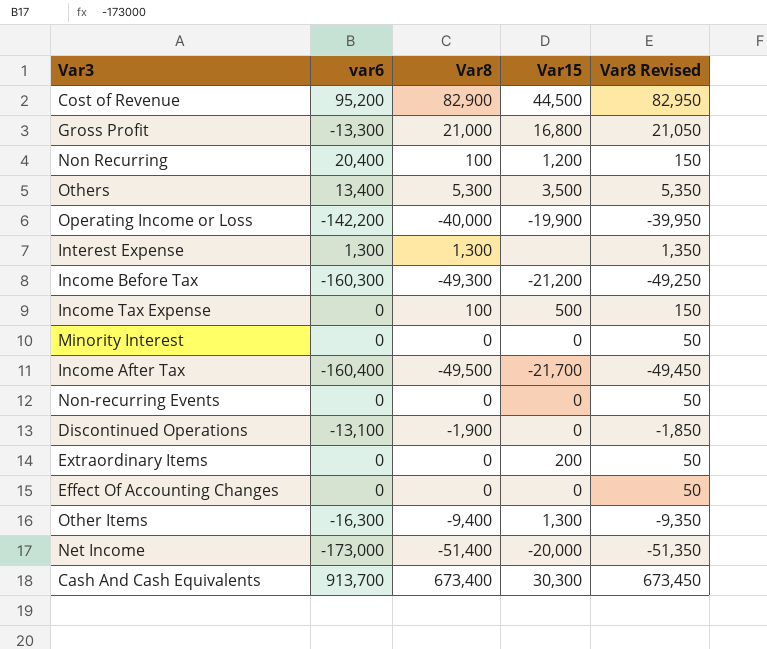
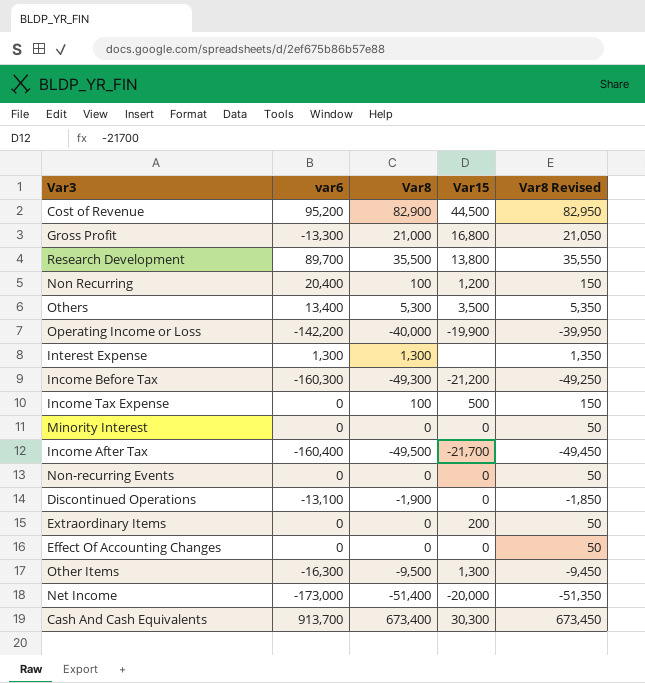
row Research Development: none -> 89,700 | 35,500 | 13,800 | 35,550
Other Items | Var8: -9,400 -> -9,500
Other Items | Var8 Revised: -9,350 -> -9,450

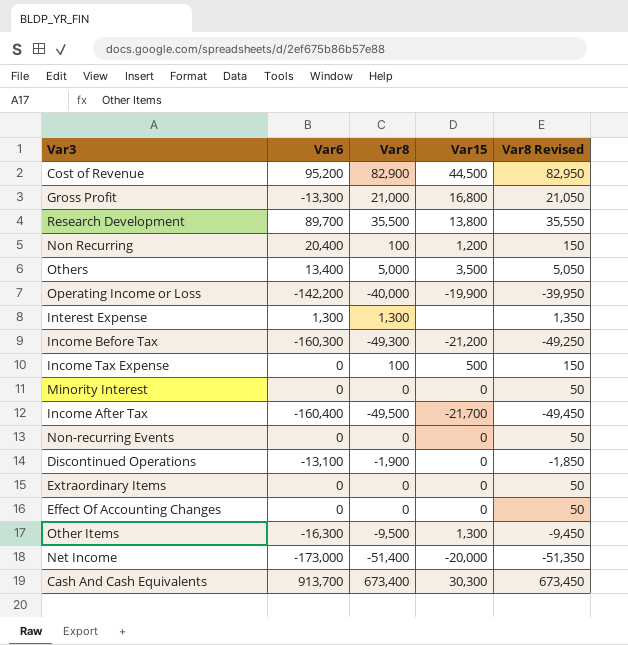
column name: var6 -> Var6
Others | Var8: 5,300 -> 5,000
Others | Var8 Revised: 5,350 -> 5,050
Extraordinary Items | Var15: 200 -> 0

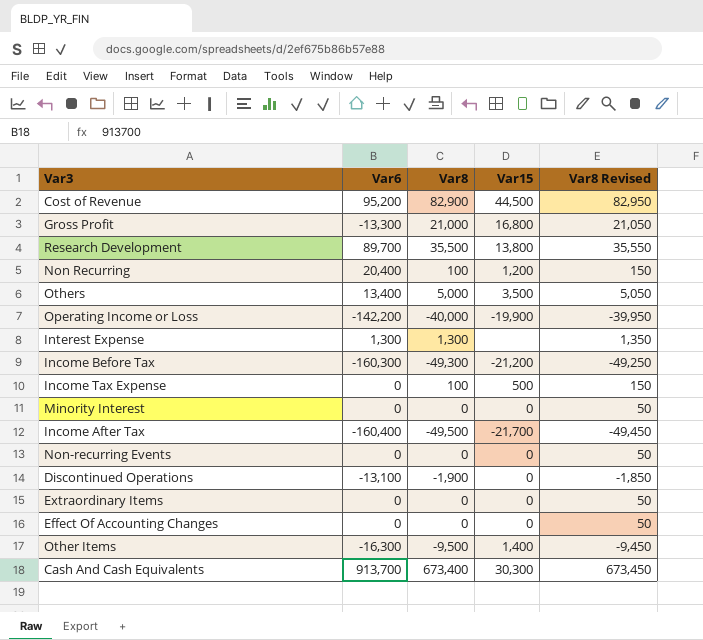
row Net Income: -173,000 | -51,400 | -20,000 | -51,350 -> none
Other Items | Var15: 1,300 -> 1,400

